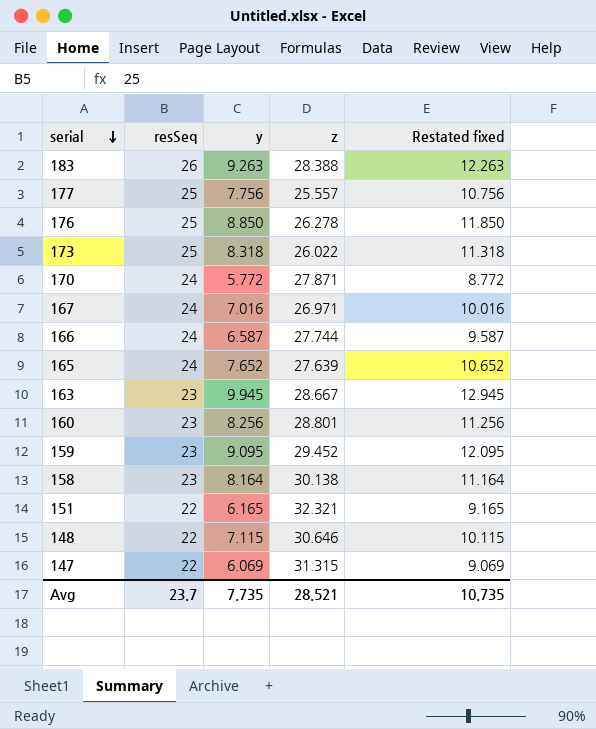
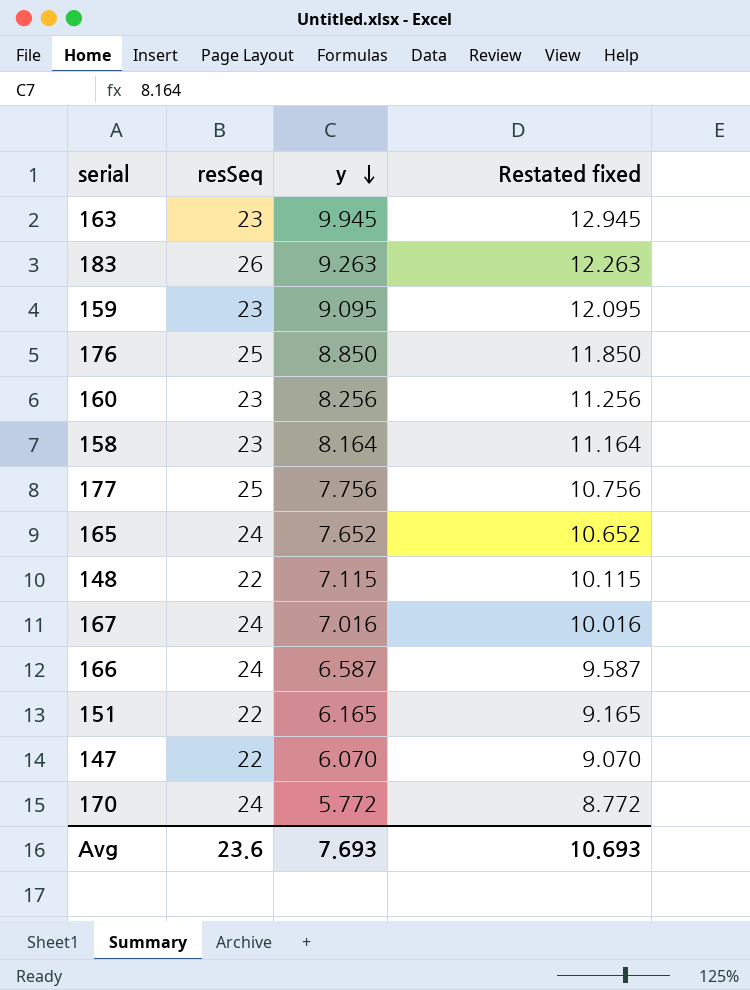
row order: serial descending -> y descending
column z | position: 4 -> none
row 173: 25 | 8.318 | 26.022 | 11.318 -> none
147 | y: 6.069 -> 6.070
147 | Restated fixed: 9.069 -> 9.070
Avg | resSeq: 23.7 -> 23.6
Avg | y: 7.735 -> 7.693
Avg | Restated fixed: 10.735 -> 10.693

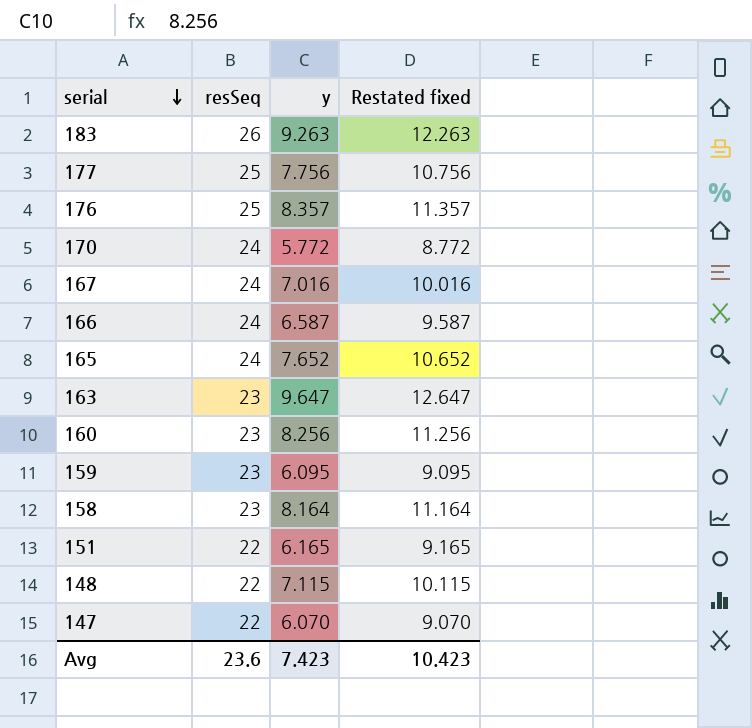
row order: y descending -> serial descending
176 | y: 8.850 -> 8.357
176 | Restated fixed: 11.850 -> 11.357
163 | y: 9.945 -> 9.647
163 | Restated fixed: 12.945 -> 12.647
159 | y: 9.095 -> 6.095
159 | Restated fixed: 12.095 -> 9.095
Avg | y: 7.693 -> 7.423
Avg | Restated fixed: 10.693 -> 10.423

